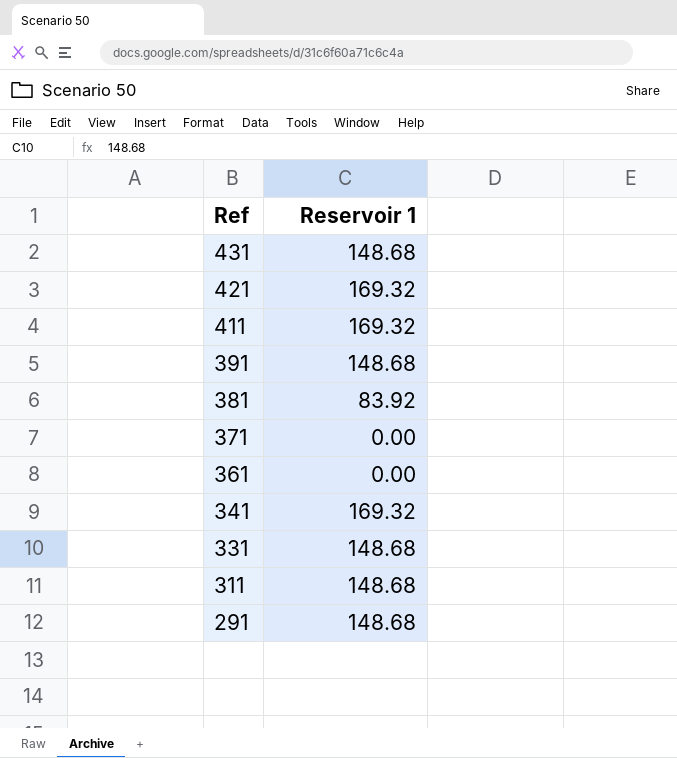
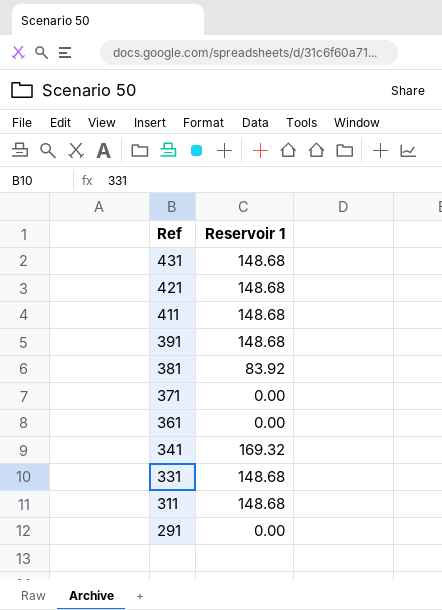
421 | Reservoir 1: 169.32 -> 148.68
411 | Reservoir 1: 169.32 -> 148.68
291 | Reservoir 1: 148.68 -> 0.00

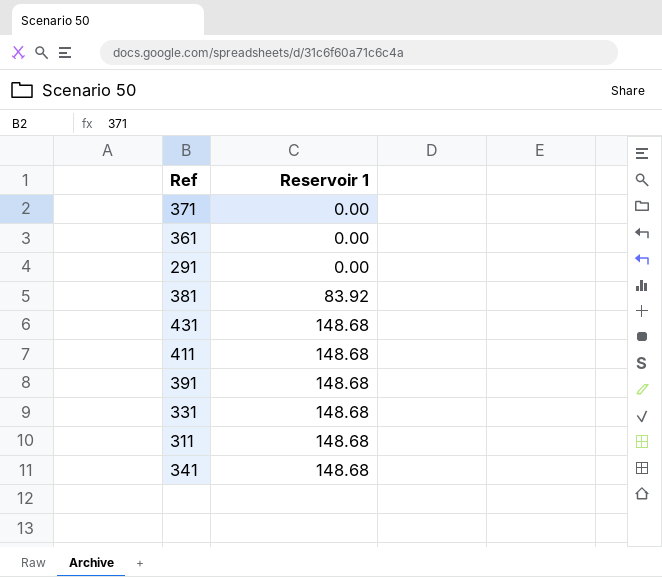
row order: Ref descending -> Reservoir 1 ascending
row 421: 148.68 -> none
341 | Reservoir 1: 169.32 -> 148.68

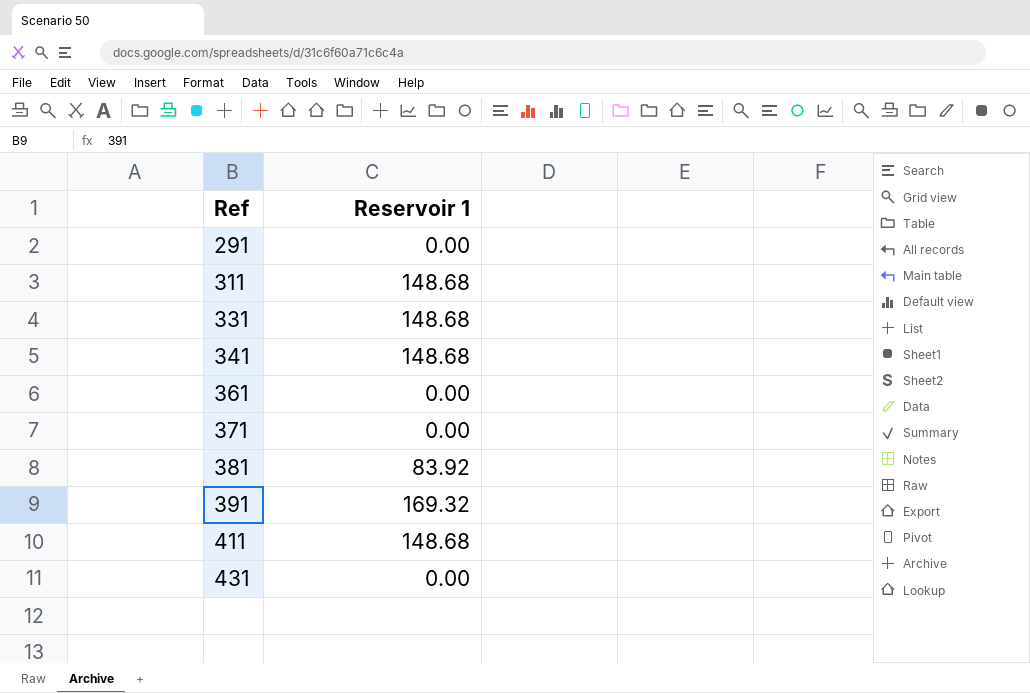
row order: Reservoir 1 ascending -> Ref ascending
391 | Reservoir 1: 148.68 -> 169.32
431 | Reservoir 1: 148.68 -> 0.00

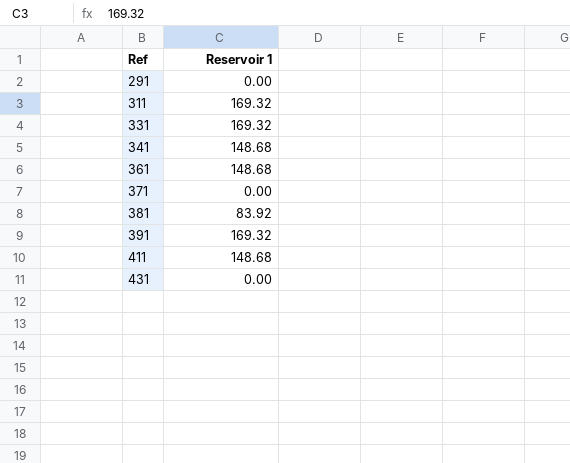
311 | Reservoir 1: 148.68 -> 169.32
331 | Reservoir 1: 148.68 -> 169.32
361 | Reservoir 1: 0.00 -> 148.68

